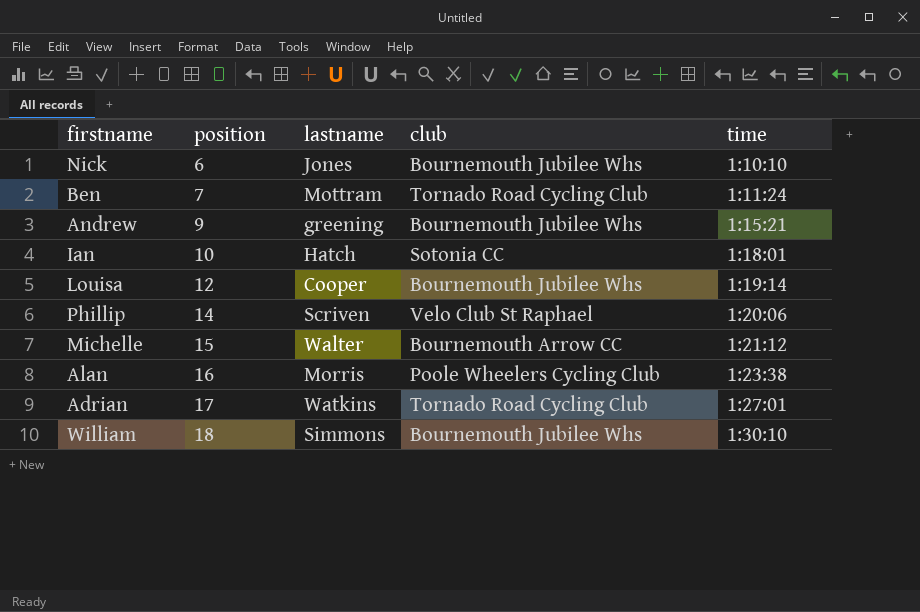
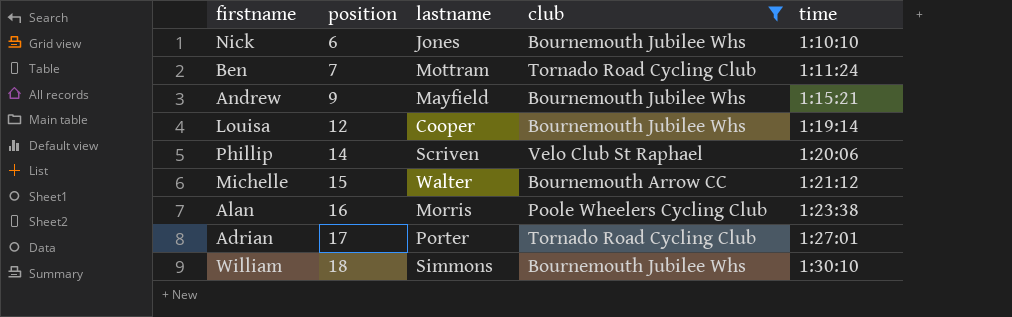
filter: none -> club != Sotonia CC
Andrew | lastname: greening -> Mayfield
Adrian | lastname: Watkins -> Porter

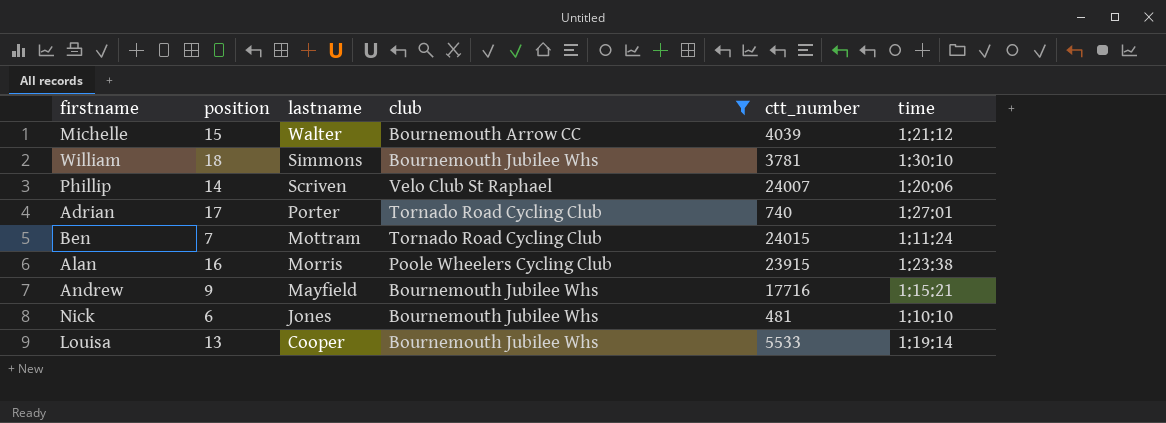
row order: position ascending -> lastname descending
column ctt_number | position: none -> 5
Louisa | position: 12 -> 13

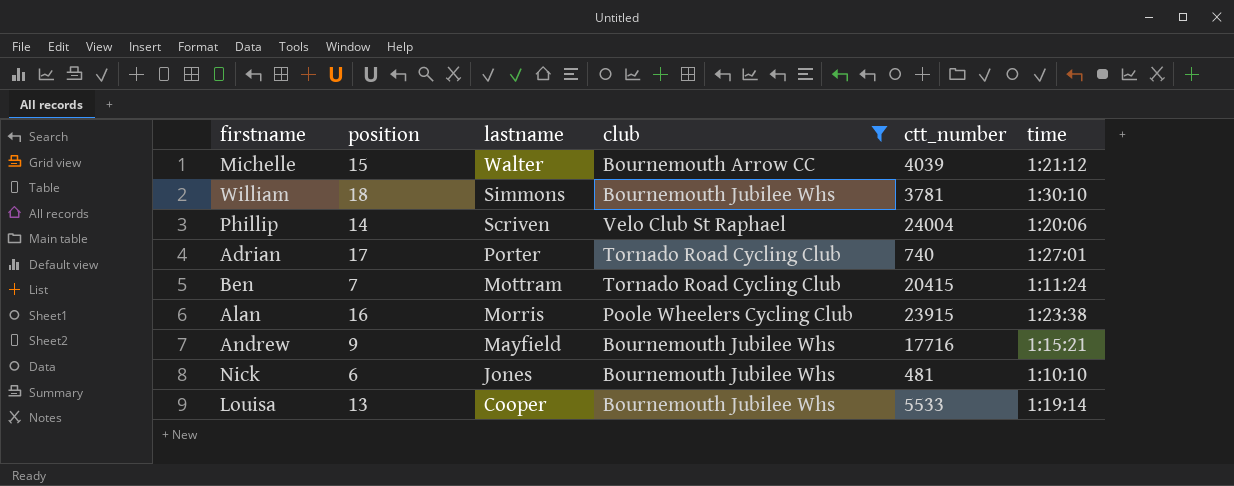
Phillip | ctt_number: 24007 -> 24004
Ben | ctt_number: 24015 -> 20415

